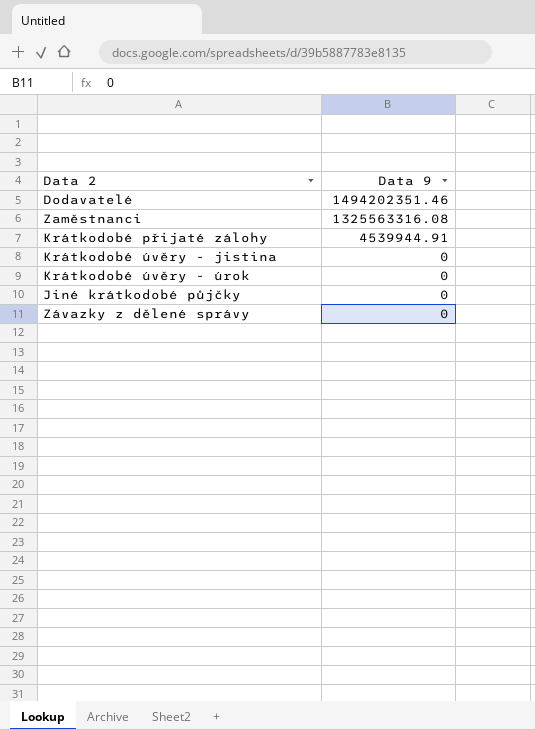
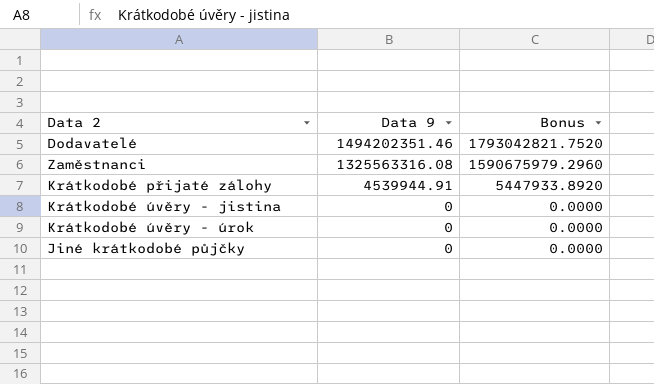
column Bonus | formula: none -> [Data 9] * 1.2
row Závazky z dělené správy: 0 -> none

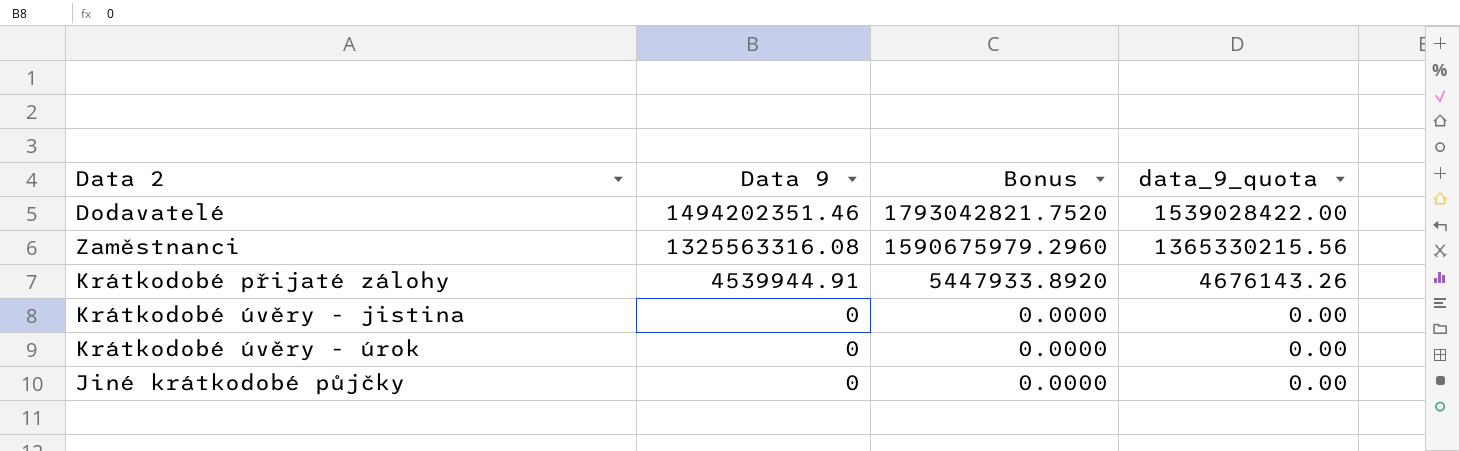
column data_9_quota | formula: none -> [Data 9] * 1.03

